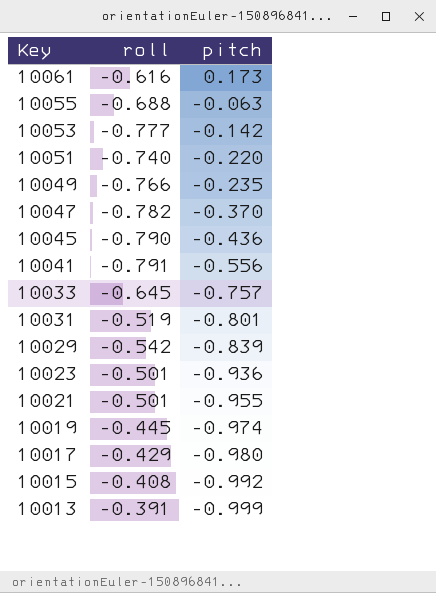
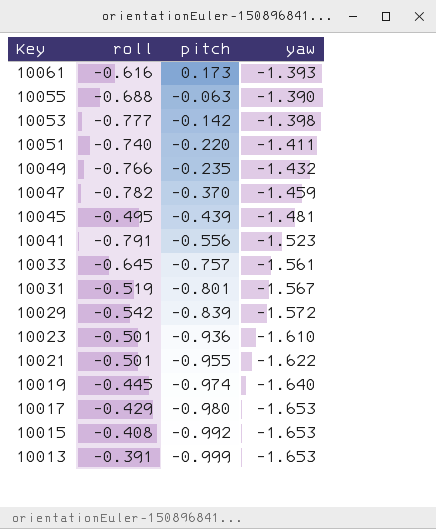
column yaw | position: none -> 4
10045 | roll: -0.790 -> -0.495
10045 | pitch: -0.436 -> -0.439

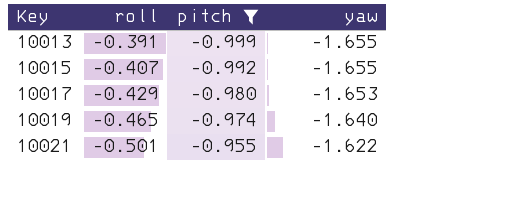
filter: none -> pitch <= -0.955
row order: Key descending -> Key ascending
10013 | yaw: -1.653 -> -1.655
10015 | roll: -0.408 -> -0.407
10015 | yaw: -1.653 -> -1.655
10019 | roll: -0.445 -> -0.465

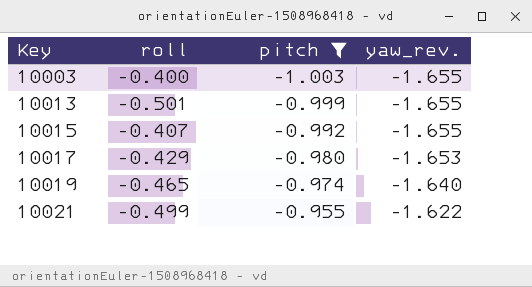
column name: yaw -> yaw_rev.
row 10003: none -> -0.400 | -1.003 | -1.655
10013 | roll: -0.391 -> -0.501
10021 | roll: -0.501 -> -0.499

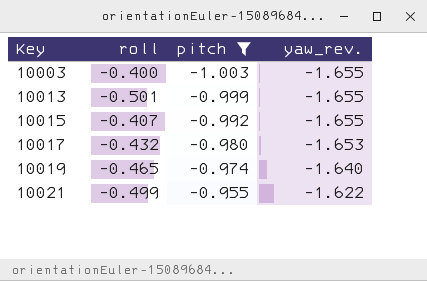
10017 | roll: -0.429 -> -0.432

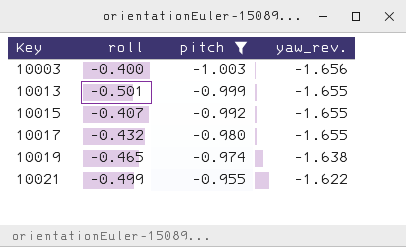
10003 | yaw_rev.: -1.655 -> -1.656
10017 | yaw_rev.: -1.653 -> -1.655
10019 | yaw_rev.: -1.640 -> -1.638

